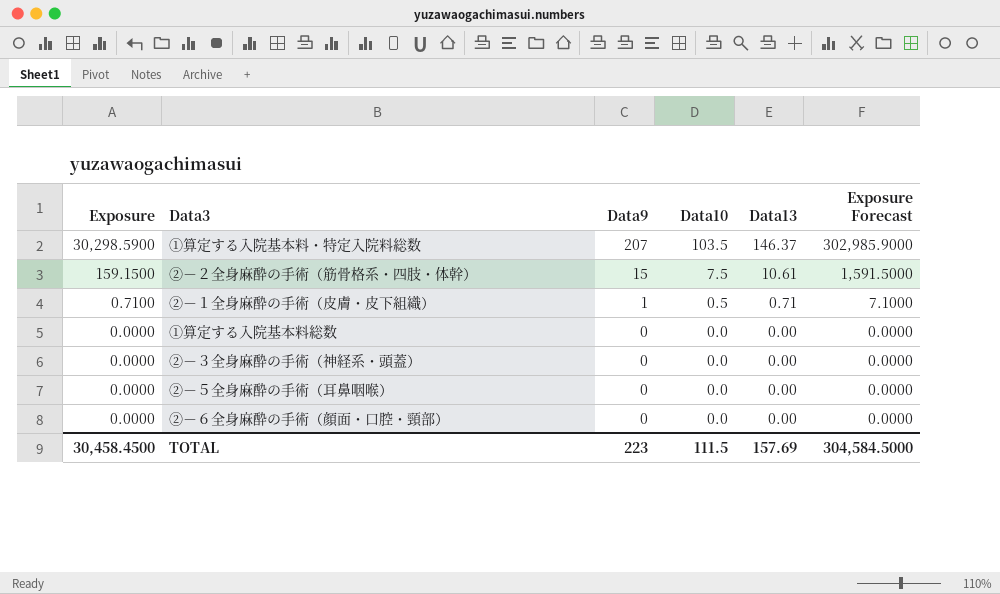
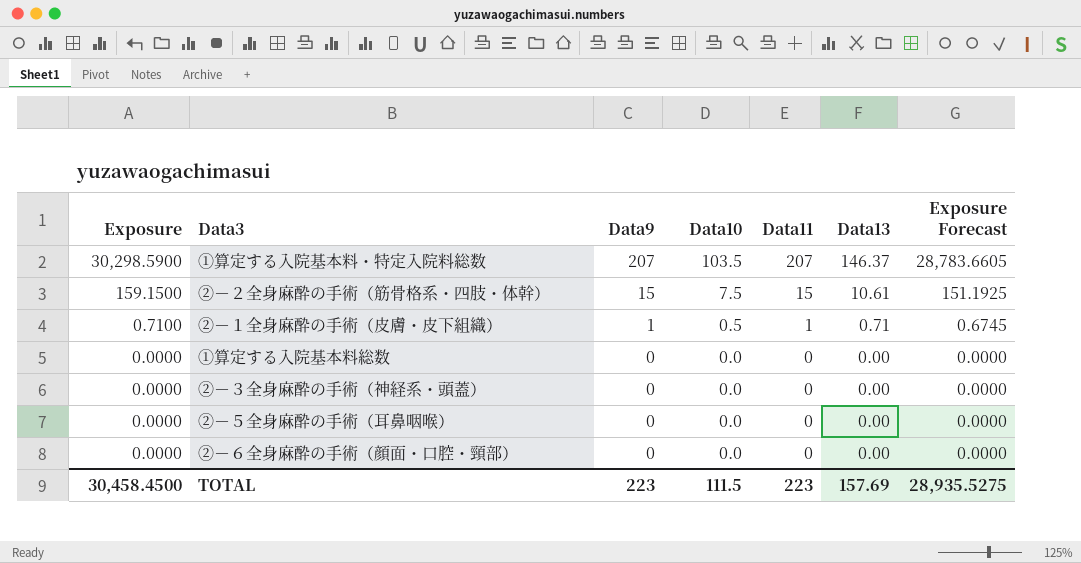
column Data11 | position: none -> 5
column Exposure Forecast | formula: [Exposure] * 10 -> [Exposure] * 0.95
TOTAL | Exposure Forecast: 304,584.5000 -> 28,935.5275

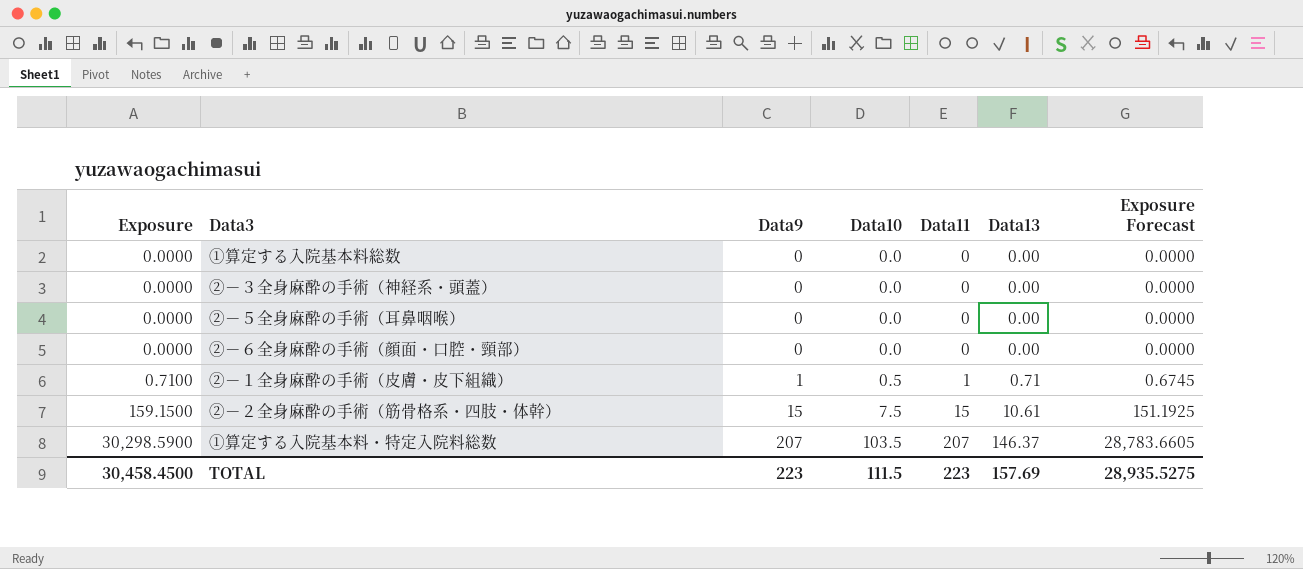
row order: Exposure descending -> Exposure ascending

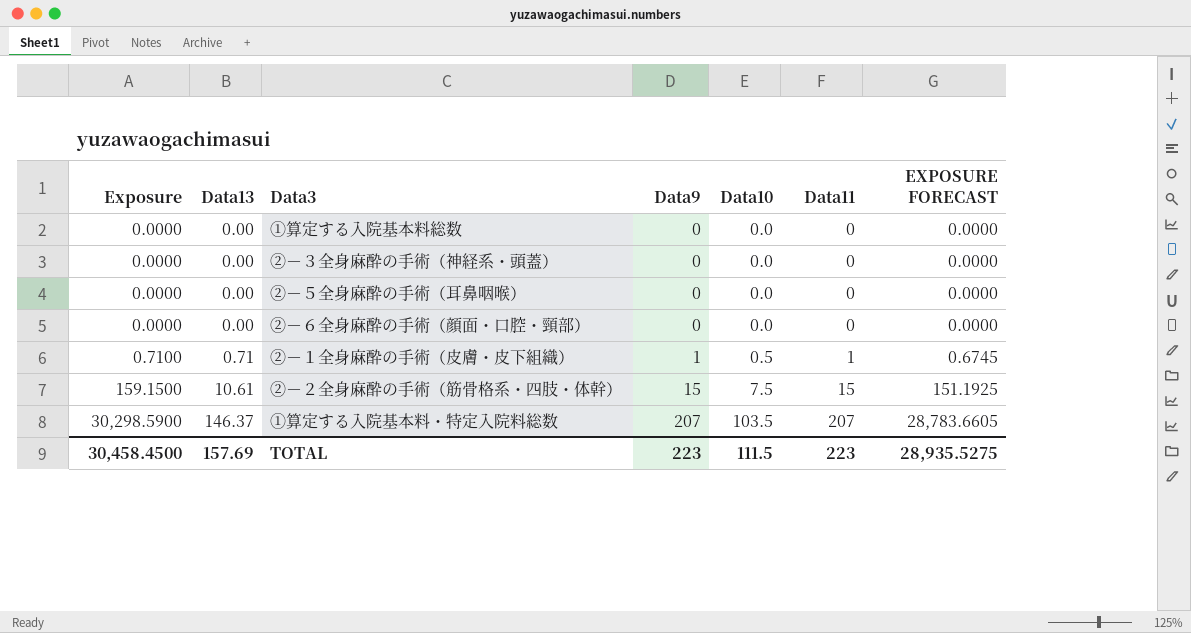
column Data13 | position: 6 -> 2
column name: Exposure Forecast -> EXPOSURE FORECAST

